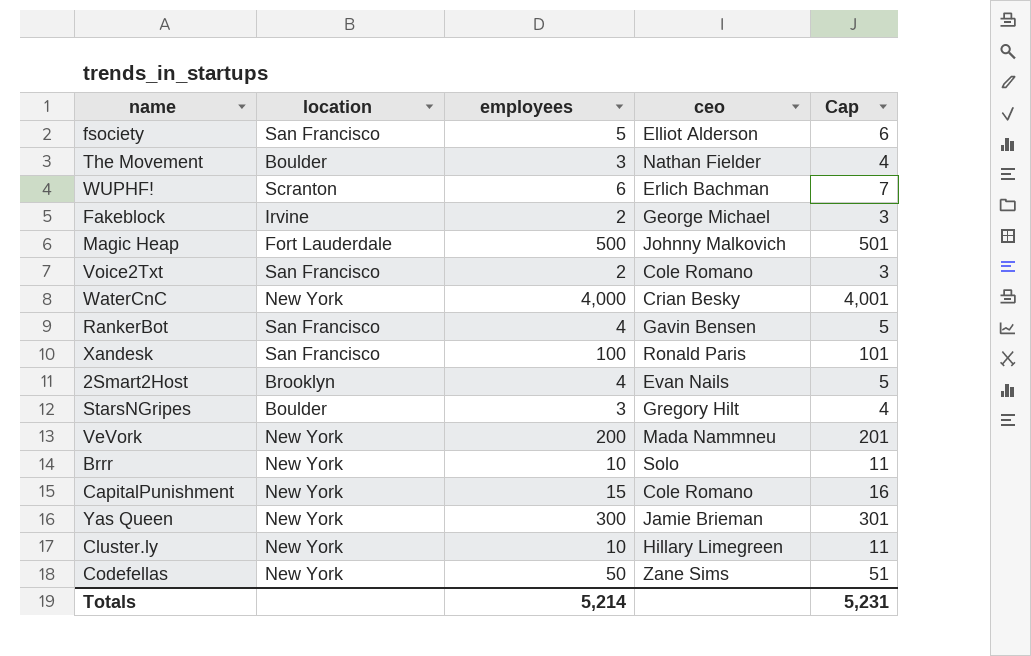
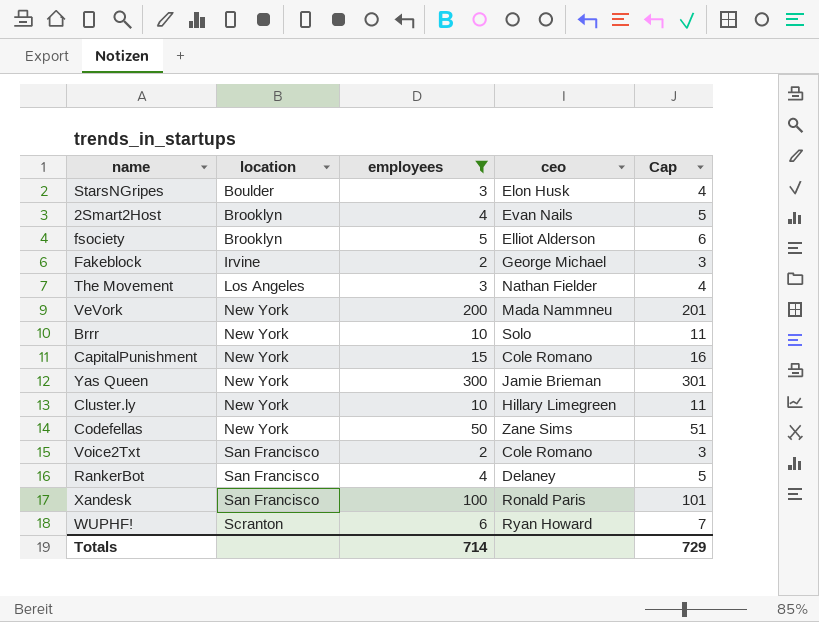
filter: none -> employees <= 300
row order: none -> location ascending
StarsNGripes | ceo: Gregory Hilt -> Elon Husk
fsociety | location: San Francisco -> Brooklyn
The Movement | location: Boulder -> Los Angeles
RankerBot | ceo: Gavin Bensen -> Delaney
WUPHF! | ceo: Erlich Bachman -> Ryan Howard
Totals | employees: 5,214 -> 714
Totals | Cap: 5,231 -> 729

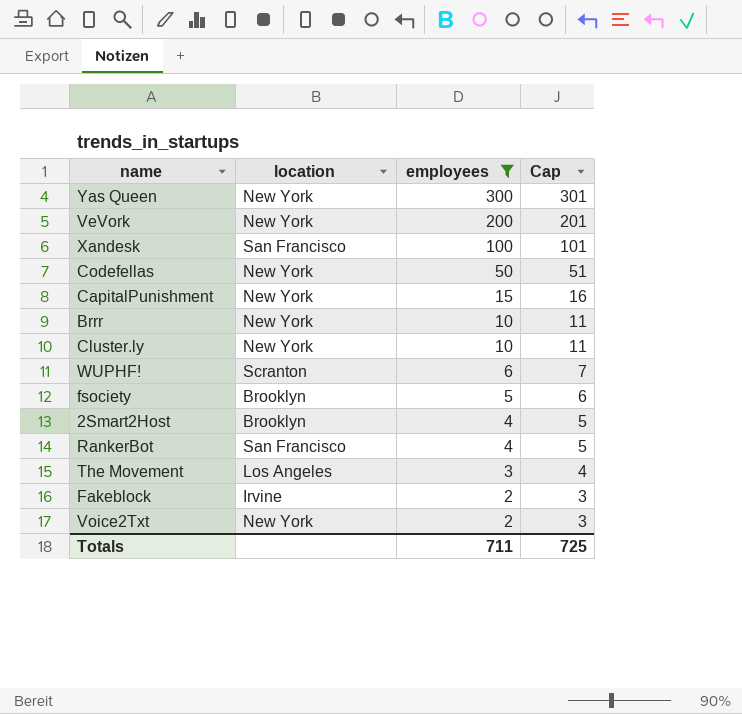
row order: location ascending -> employees descending
column ceo | position: 4 -> none
row StarsNGripes: Boulder | 3 | Elon Husk | 4 -> none
Voice2Txt | location: San Francisco -> New York
Totals | employees: 714 -> 711
Totals | Cap: 729 -> 725

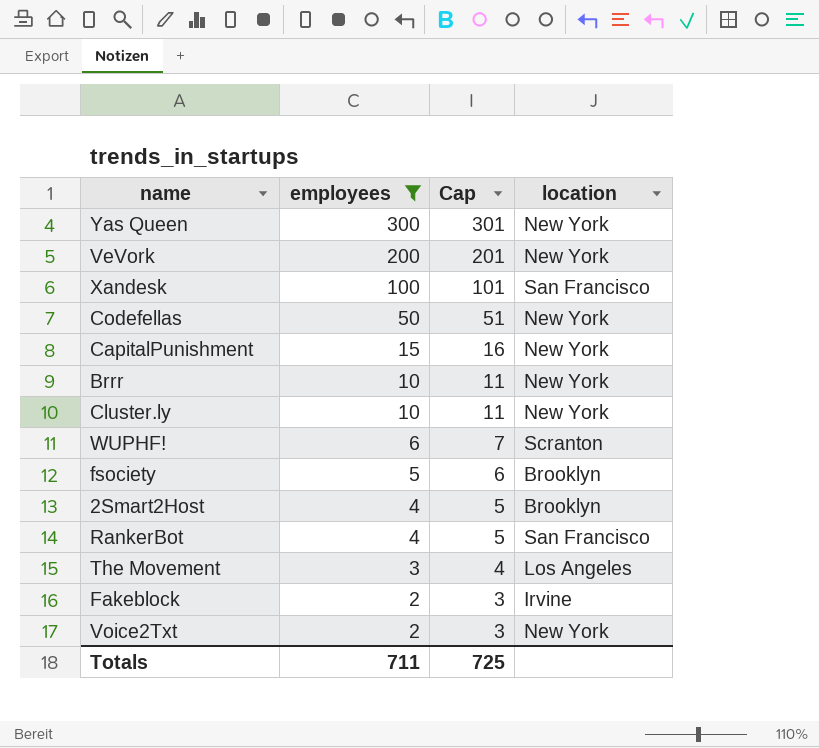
column location | position: 2 -> 4

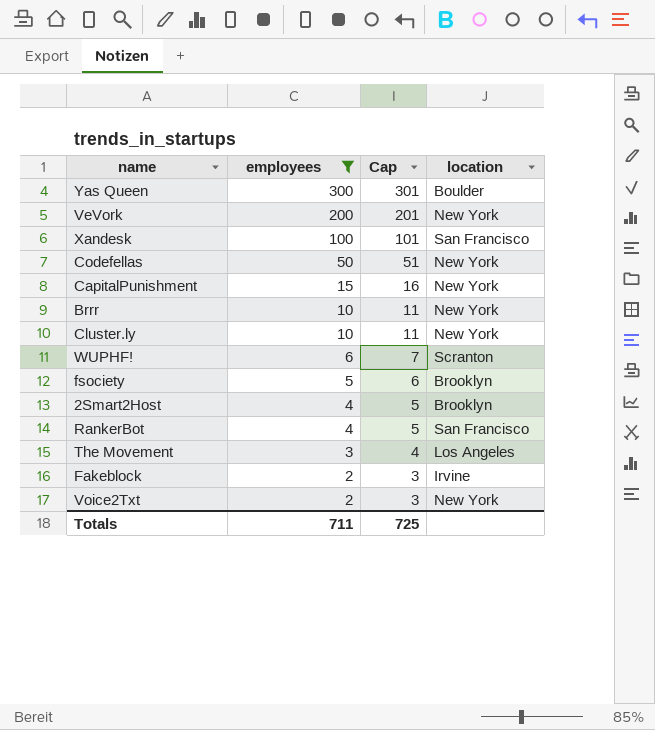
Yas Queen | location: New York -> Boulder

